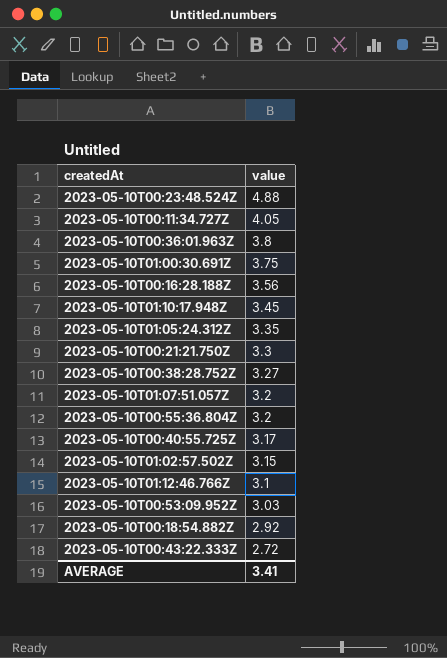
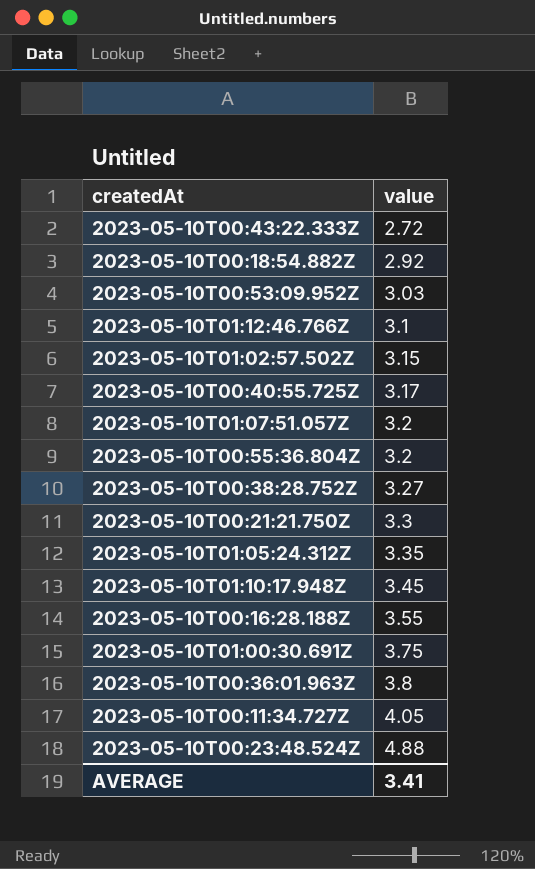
row order: value descending -> value ascending
2023-05-10T00:16:28.188Z | value: 3.56 -> 3.55

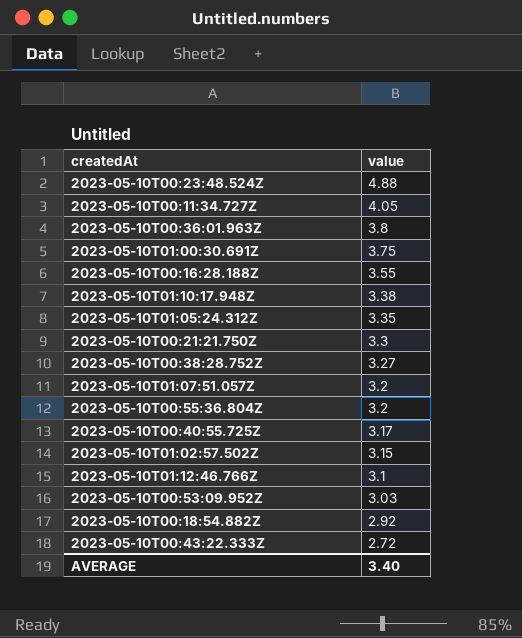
row order: value ascending -> value descending
2023-05-10T01:10:17.948Z | value: 3.45 -> 3.38
AVERAGE | value: 3.41 -> 3.40

